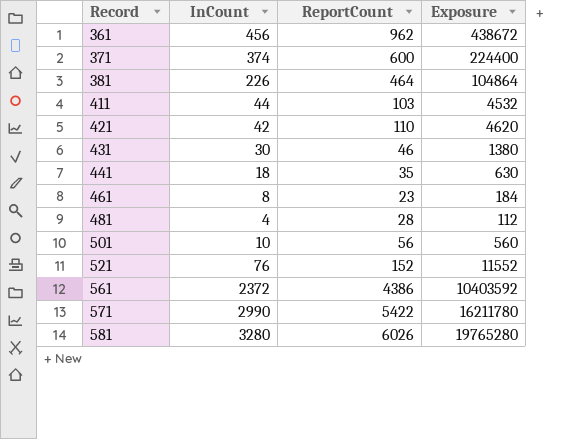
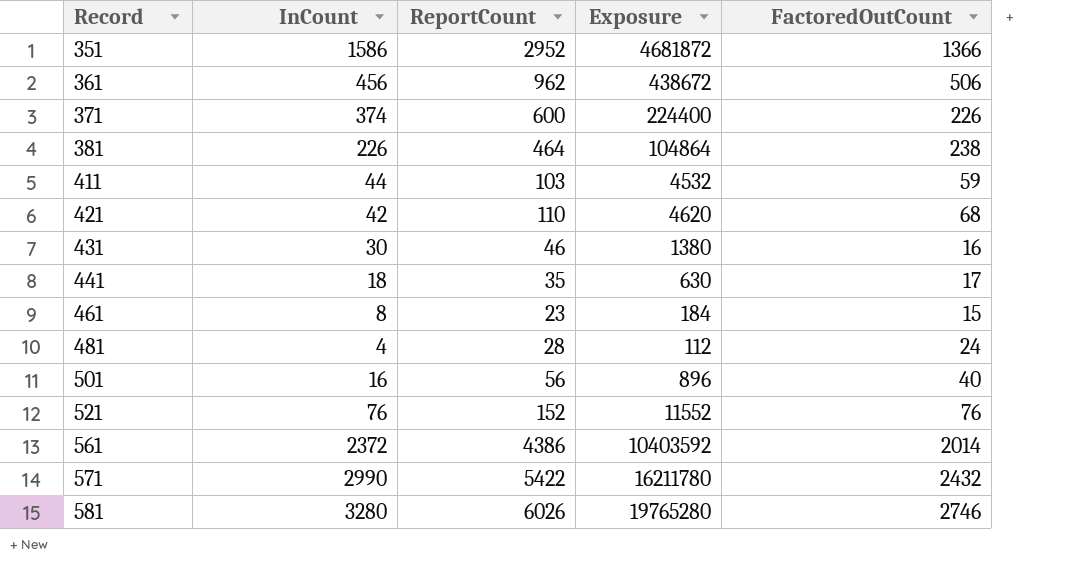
column FactoredOutCount | formula: none -> [ReportCount] - [InCount]
row 351: none -> 1586 | 2952 | 4681872 | 1366
501 | InCount: 10 -> 16
501 | Exposure: 560 -> 896

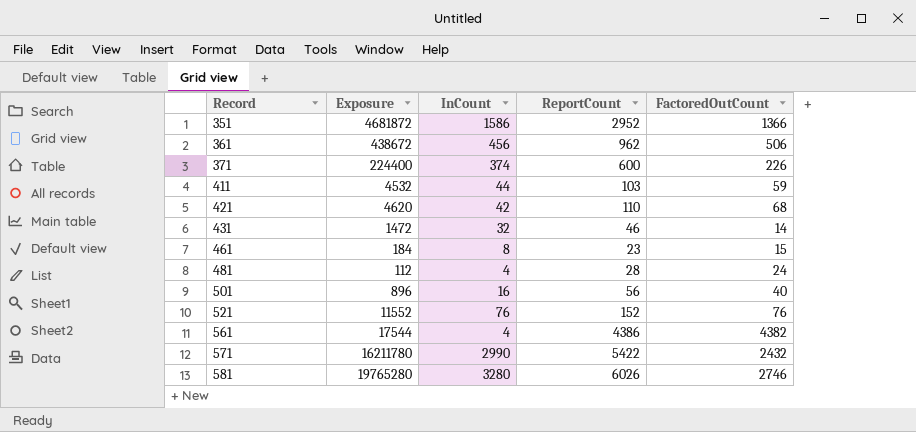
column Exposure | position: 4 -> 2
row 381: 226 | 464 | 104864 | 238 -> none
row 441: 18 | 35 | 630 | 17 -> none
431 | Exposure: 1380 -> 1472
431 | InCount: 30 -> 32
431 | FactoredOutCount: 16 -> 14
561 | Exposure: 10403592 -> 17544
561 | InCount: 2372 -> 4
561 | FactoredOutCount: 2014 -> 4382

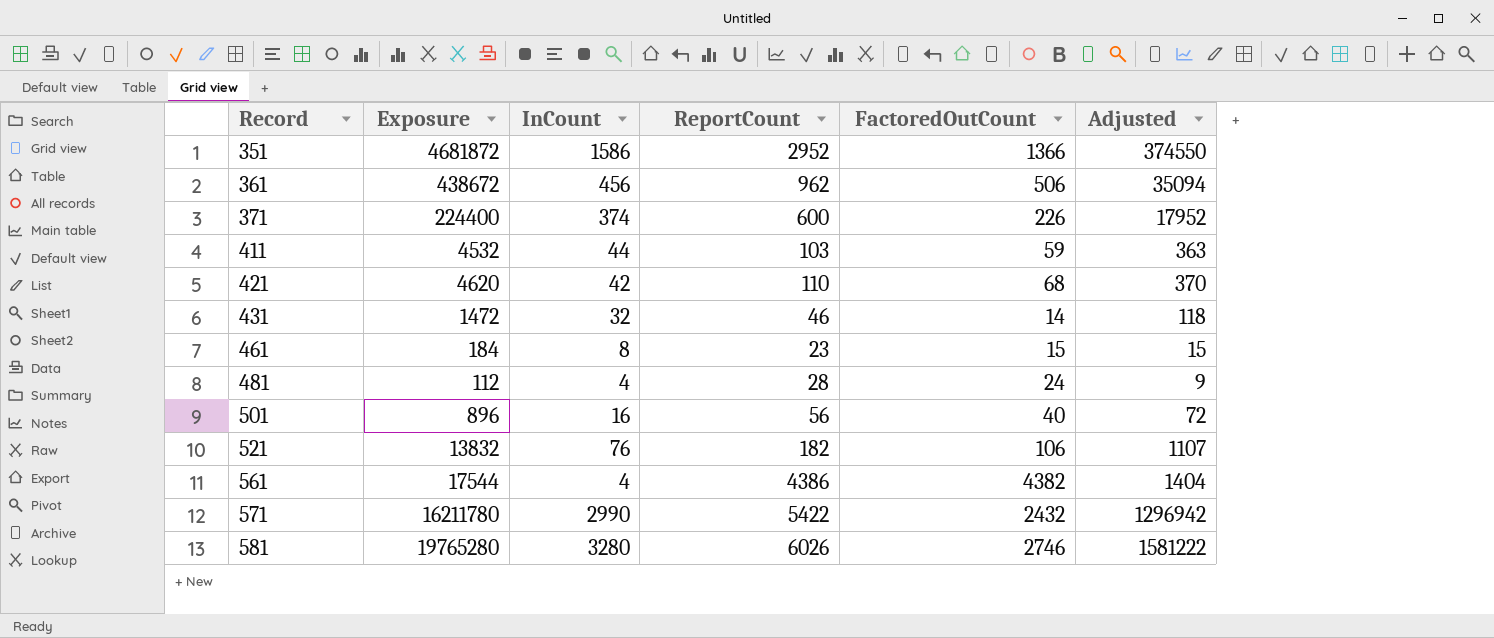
column Adjusted | formula: none -> [Exposure] * 0.08
521 | Exposure: 11552 -> 13832
521 | ReportCount: 152 -> 182
521 | FactoredOutCount: 76 -> 106

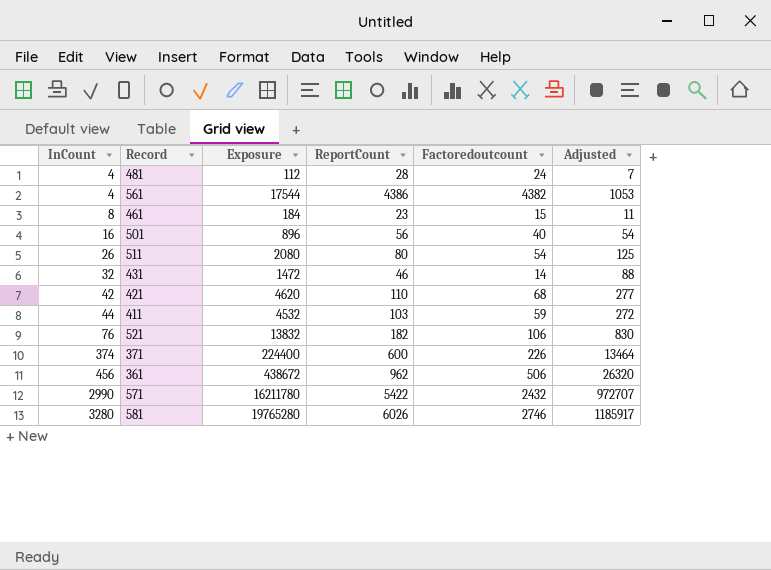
row order: Record ascending -> InCount ascending
column InCount | position: 3 -> 1
column name: FactoredOutCount -> Factoredoutcount
column Adjusted | formula: [Exposure] * 0.08 -> [Exposure] * 0.06
row 351: 4681872 | 1586 | 2952 | 1366 | 374550 -> none
row 511: none -> 26 | 2080 | 80 | 54 | 125

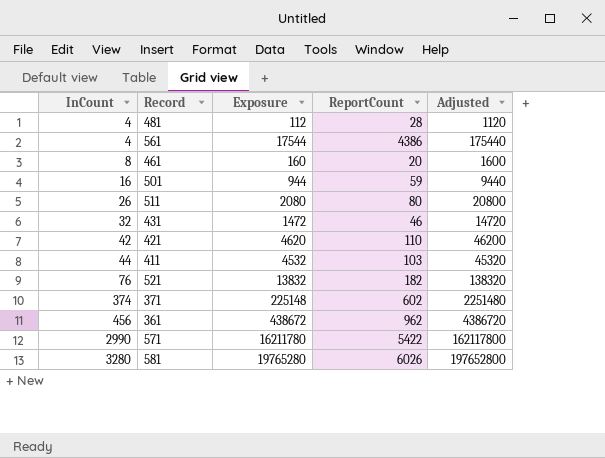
column Factoredoutcount | formula: [ReportCount] - [InCount] -> none
column Adjusted | formula: [Exposure] * 0.06 -> [Exposure] * 10
461 | Exposure: 184 -> 160
461 | ReportCount: 23 -> 20
501 | Exposure: 896 -> 944
501 | ReportCount: 56 -> 59
371 | Exposure: 224400 -> 225148
371 | ReportCount: 600 -> 602

